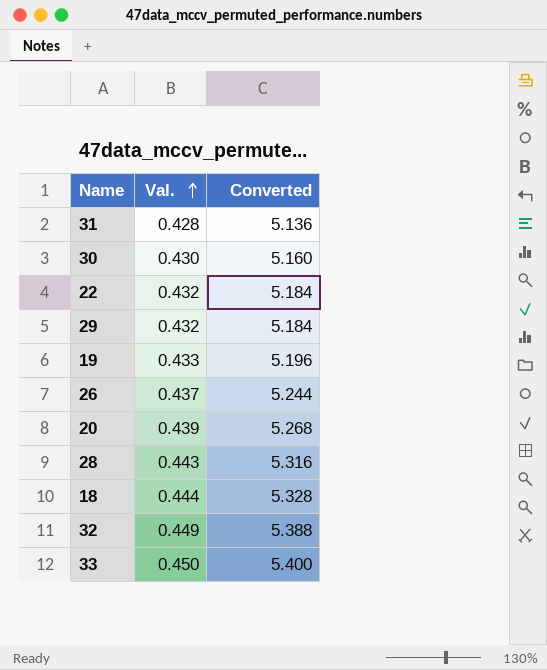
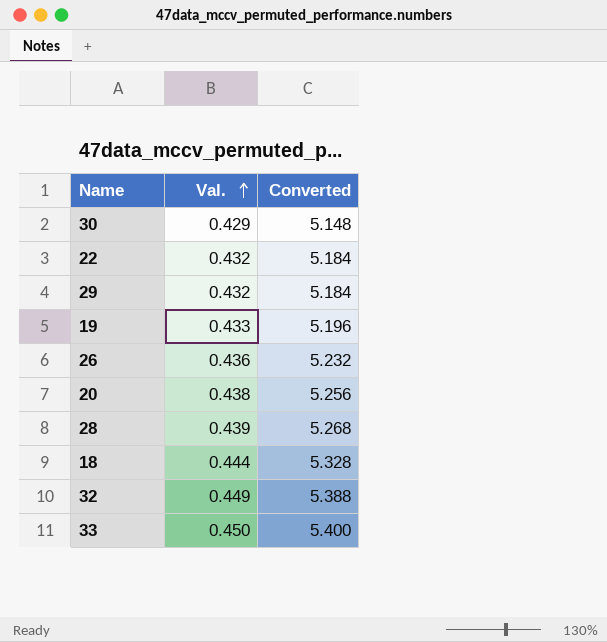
row 31: 0.428 | 5.136 -> none
30 | Val.: 0.430 -> 0.429
30 | Converted: 5.160 -> 5.148
26 | Val.: 0.437 -> 0.436
26 | Converted: 5.244 -> 5.232
20 | Val.: 0.439 -> 0.438
20 | Converted: 5.268 -> 5.256
28 | Val.: 0.443 -> 0.439
28 | Converted: 5.316 -> 5.268

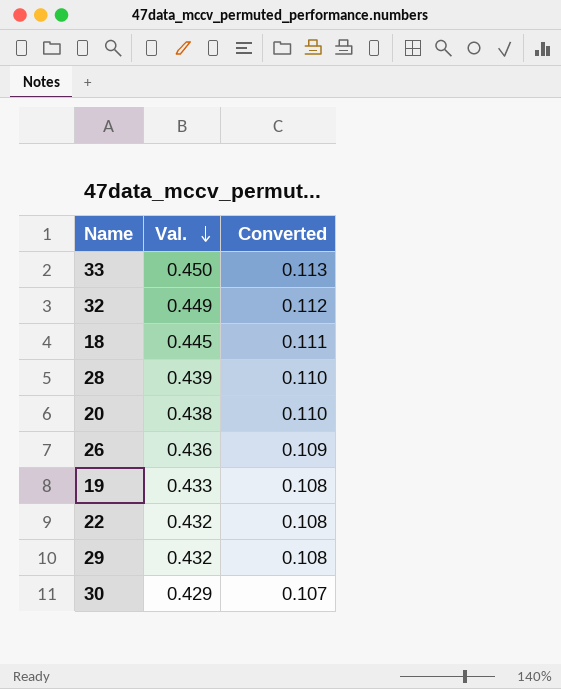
row order: Val. ascending -> Val. descending
column Converted | formula: [Val.] * 12 -> [Val.] * 0.25
18 | Val.: 0.444 -> 0.445

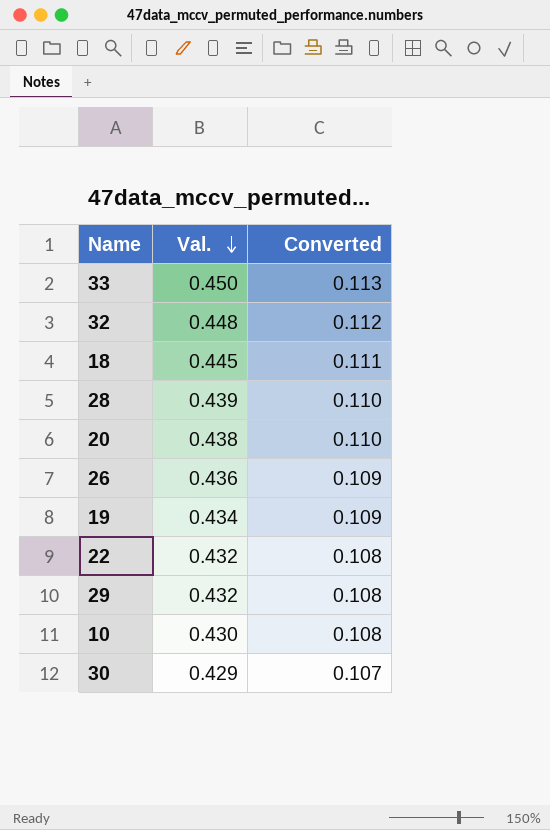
32 | Val.: 0.449 -> 0.448
19 | Val.: 0.433 -> 0.434
19 | Converted: 0.108 -> 0.109
row 10: none -> 0.430 | 0.108

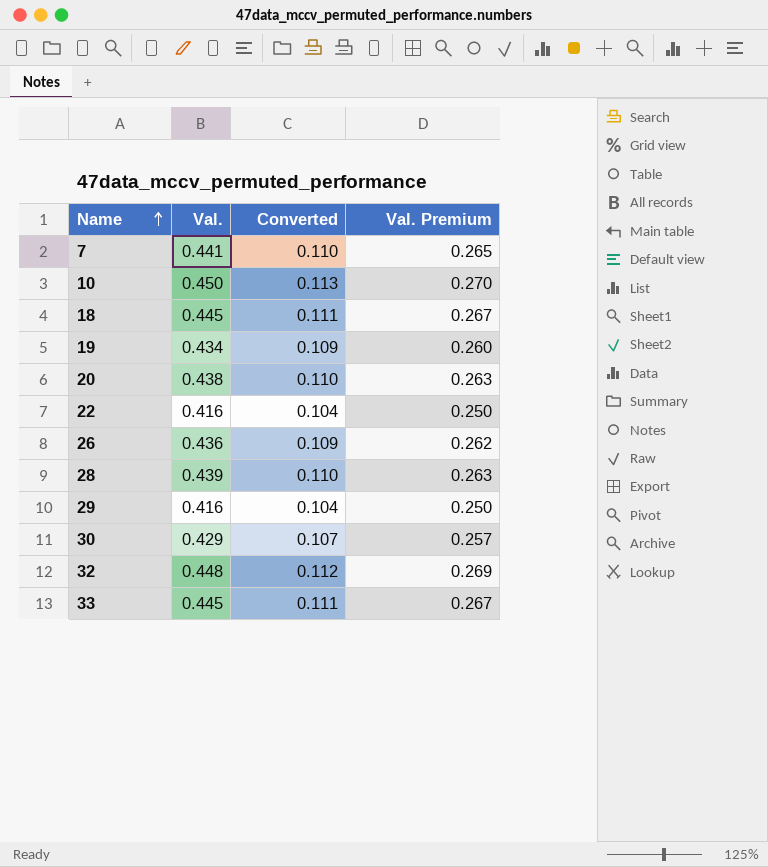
row order: Val. descending -> Name ascending
column Val. Premium | formula: none -> [Val.] * 0.6
row 7: none -> 0.441 | 0.110 | 0.265
10 | Val.: 0.430 -> 0.450
10 | Converted: 0.108 -> 0.113
22 | Val.: 0.432 -> 0.416
22 | Converted: 0.108 -> 0.104
29 | Val.: 0.432 -> 0.416
29 | Converted: 0.108 -> 0.104
33 | Val.: 0.450 -> 0.445
33 | Converted: 0.113 -> 0.111

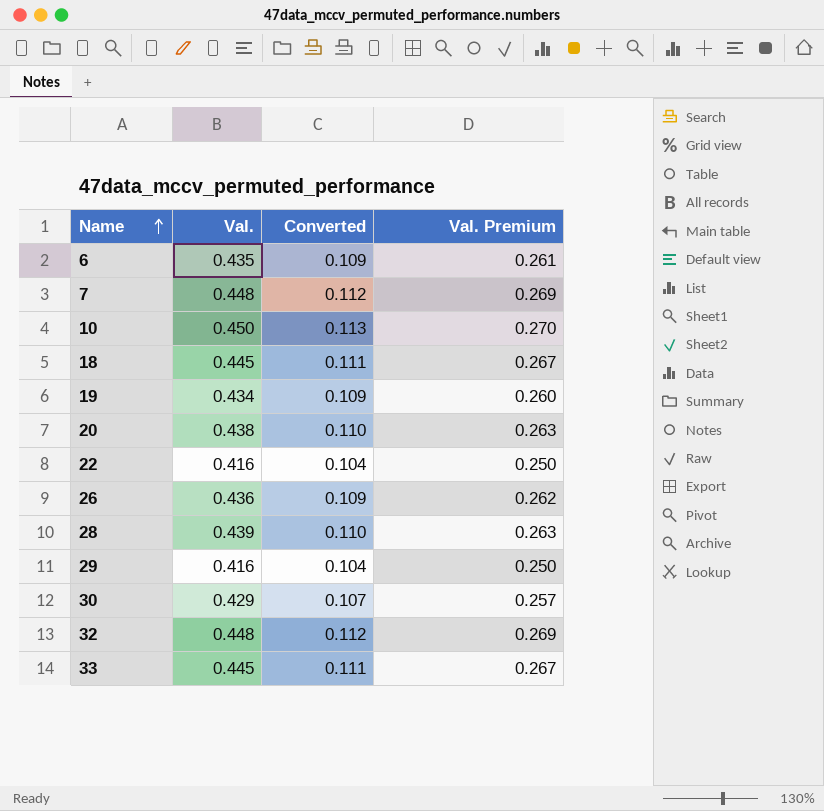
row 6: none -> 0.435 | 0.109 | 0.261
7 | Val.: 0.441 -> 0.448
7 | Converted: 0.110 -> 0.112
7 | Val. Premium: 0.265 -> 0.269

